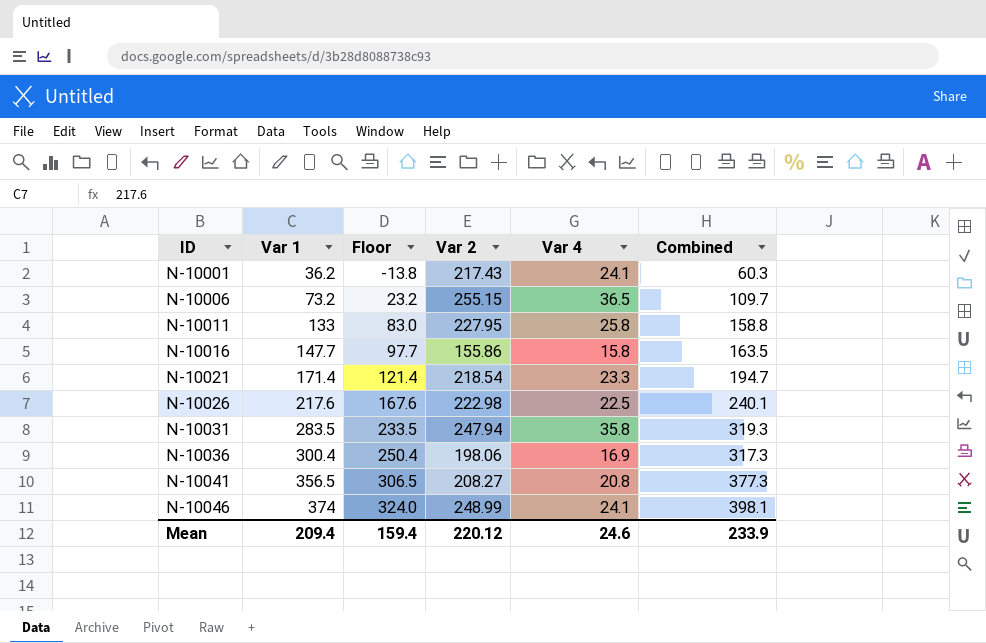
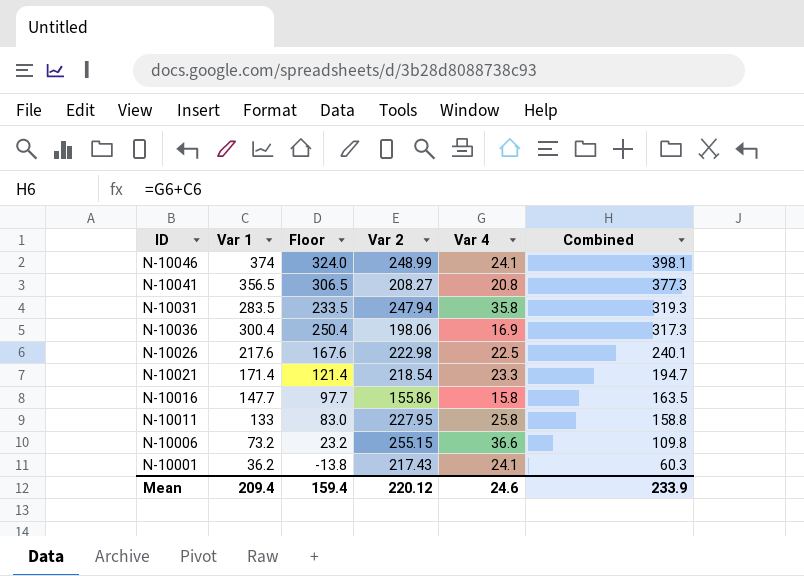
row order: ID ascending -> Combined descending
N-10006 | Var 4: 36.5 -> 36.6
N-10006 | Combined: 109.7 -> 109.8

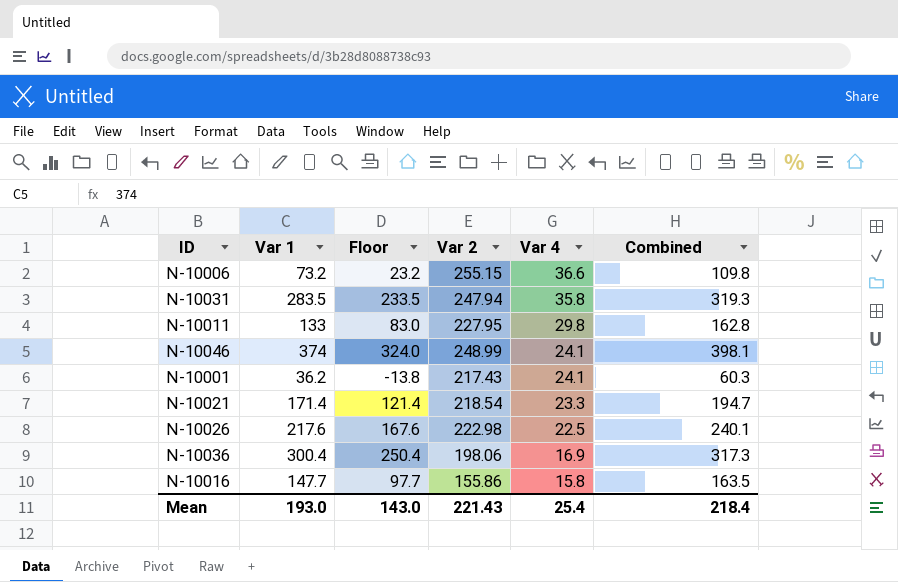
row order: Combined descending -> Var 4 descending
row N-10041: 356.5 | 306.5 | 208.27 | 20.8 | 377.3 -> none
N-10011 | Var 4: 25.8 -> 29.8
N-10011 | Combined: 158.8 -> 162.8
Mean | Var 1: 209.4 -> 193.0
Mean | Floor: 159.4 -> 143.0
Mean | Var 2: 220.12 -> 221.43
Mean | Var 4: 24.6 -> 25.4
Mean | Combined: 233.9 -> 218.4

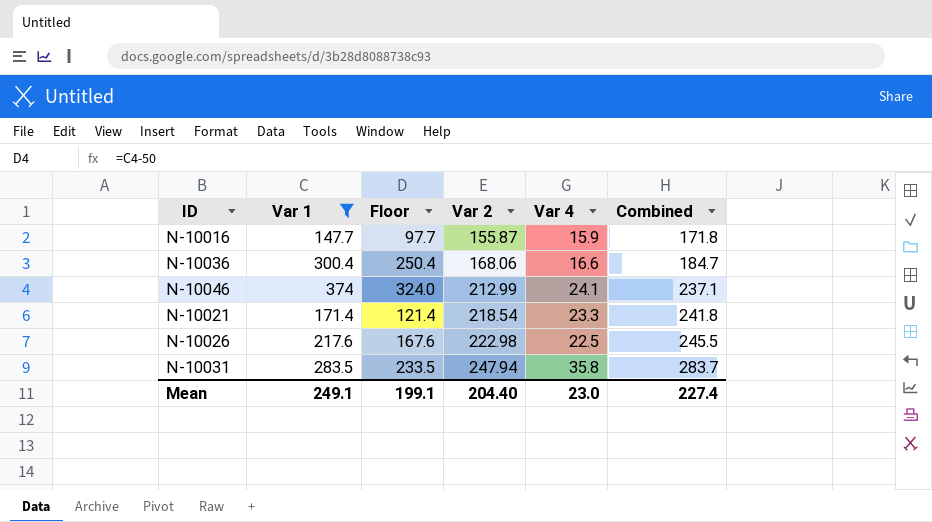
filter: none -> Var 1 >= 147.7
row order: Var 4 descending -> Var 2 ascending
column Combined | formula: [Var 1] + [Var 4] -> [Var 2] + [Var 4]
N-10016 | Var 2: 155.86 -> 155.87
N-10016 | Var 4: 15.8 -> 15.9
N-10036 | Var 2: 198.06 -> 168.06
N-10036 | Var 4: 16.9 -> 16.6
N-10046 | Var 2: 248.99 -> 212.99
Mean | Var 1: 193.0 -> 249.1
Mean | Floor: 143.0 -> 199.1
Mean | Var 2: 221.43 -> 204.40
Mean | Var 4: 25.4 -> 23.0
Mean | Combined: 218.4 -> 227.4

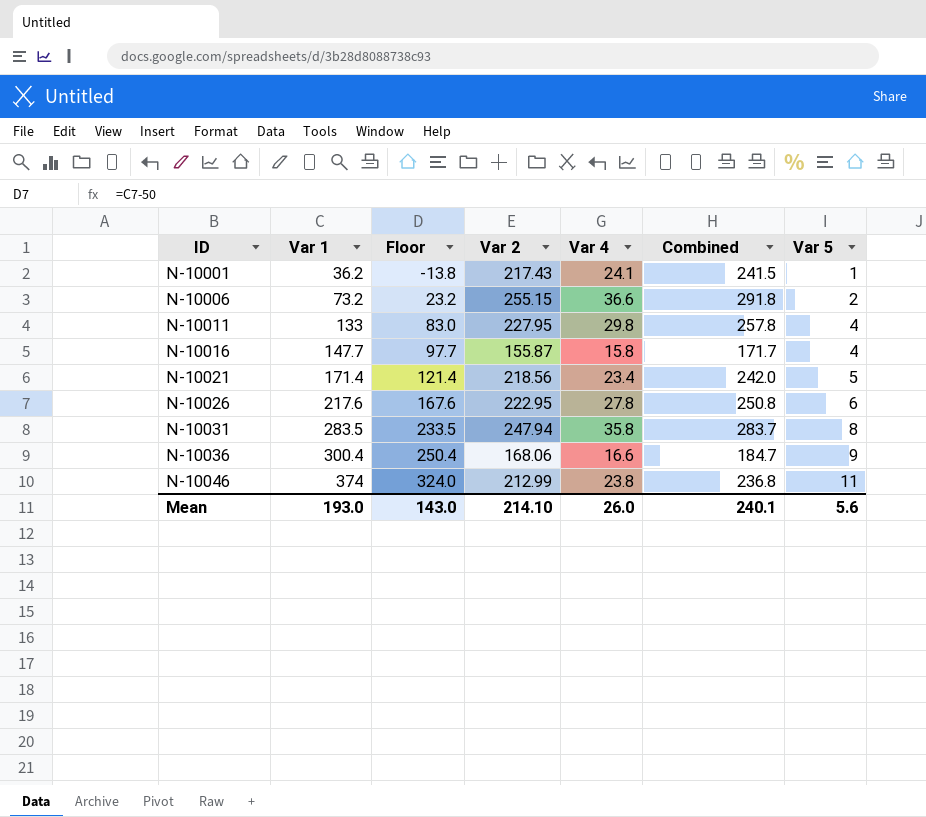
filter: Var 1 >= 147.7 -> none
row order: Var 2 ascending -> ID ascending
column Var 5 | position: none -> 7
N-10016 | Var 4: 15.9 -> 15.8
N-10016 | Combined: 171.8 -> 171.7
N-10021 | Var 2: 218.54 -> 218.56
N-10021 | Var 4: 23.3 -> 23.4
N-10021 | Combined: 241.8 -> 242.0
N-10026 | Var 2: 222.98 -> 222.95
N-10026 | Var 4: 22.5 -> 27.8
N-10026 | Combined: 245.5 -> 250.8
N-10046 | Var 4: 24.1 -> 23.8
N-10046 | Combined: 237.1 -> 236.8
Mean | Var 1: 249.1 -> 193.0
Mean | Floor: 199.1 -> 143.0
Mean | Var 2: 204.40 -> 214.10
Mean | Var 4: 23.0 -> 26.0
Mean | Combined: 227.4 -> 240.1

